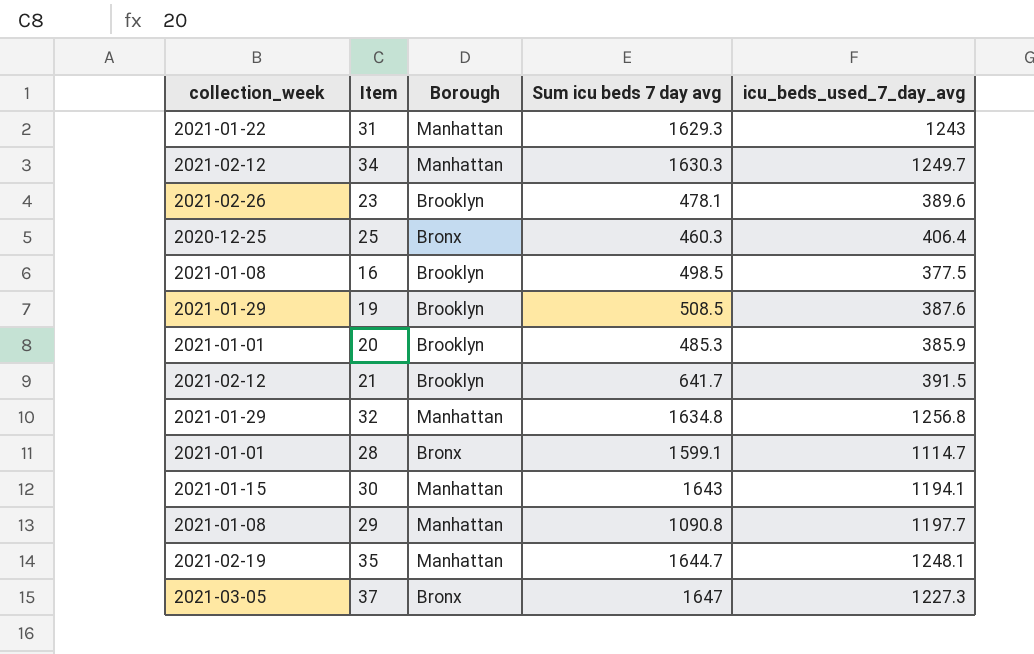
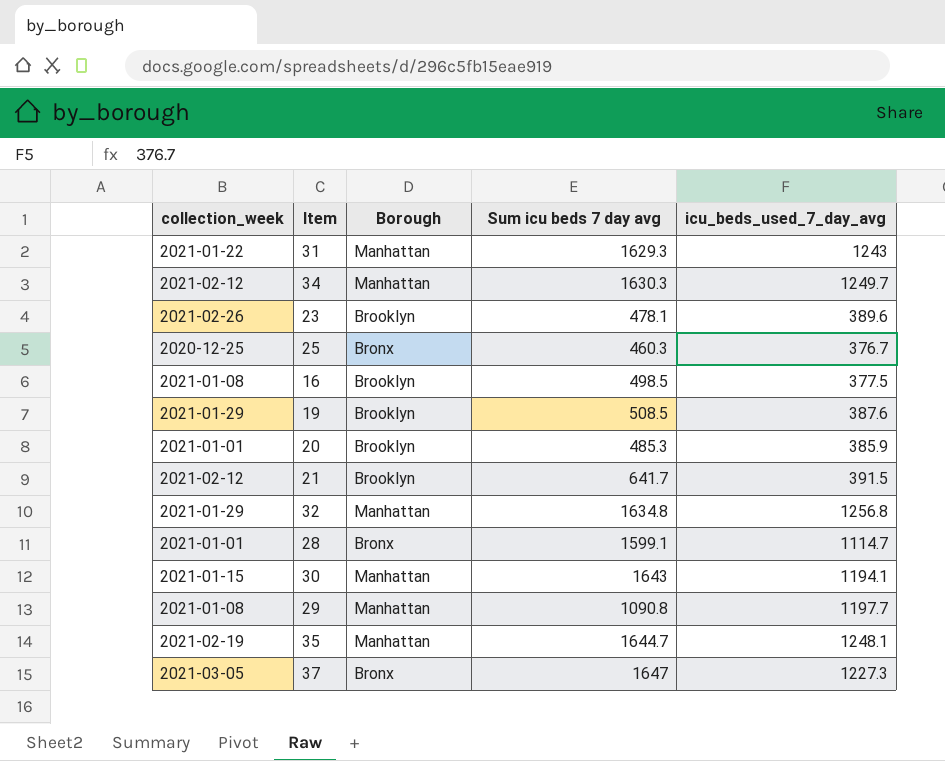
25 | icu_beds_used_7_day_avg: 406.4 -> 376.7

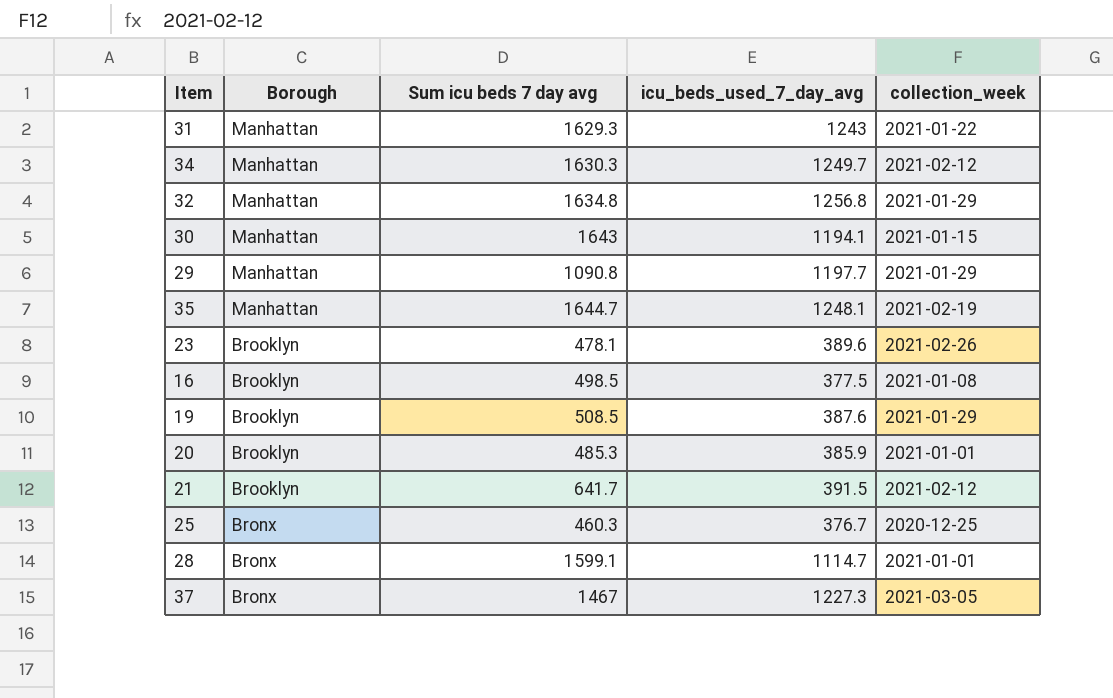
row order: none -> Borough descending
column collection_week | position: 1 -> 5
29 | collection_week: 2021-01-08 -> 2021-01-29
37 | Sum icu beds 7 day avg: 1647 -> 1467

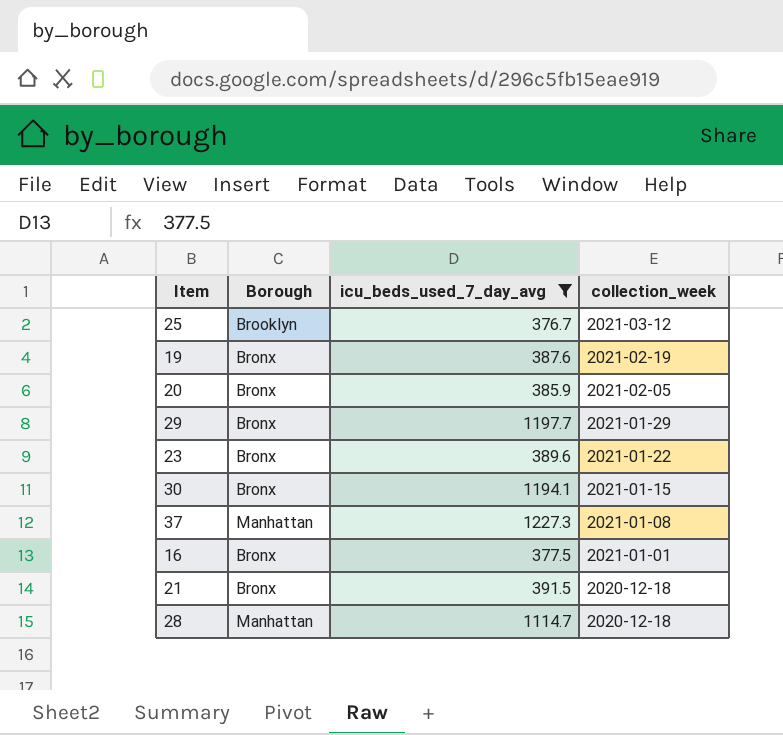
filter: none -> icu_beds_used_7_day_avg <= 1227.3
row order: Borough descending -> collection_week descending
column Sum icu beds 7 day avg | position: 3 -> none
25 | Borough: Bronx -> Brooklyn
25 | collection_week: 2020-12-25 -> 2021-03-12
19 | Borough: Brooklyn -> Bronx
19 | collection_week: 2021-01-29 -> 2021-02-19
20 | Borough: Brooklyn -> Bronx
20 | collection_week: 2021-01-01 -> 2021-02-05
29 | Borough: Manhattan -> Bronx
23 | Borough: Brooklyn -> Bronx
23 | collection_week: 2021-02-26 -> 2021-01-22
30 | Borough: Manhattan -> Bronx
37 | Borough: Bronx -> Manhattan
37 | collection_week: 2021-03-05 -> 2021-01-08
16 | Borough: Brooklyn -> Bronx
16 | collection_week: 2021-01-08 -> 2021-01-01
21 | Borough: Brooklyn -> Bronx
21 | collection_week: 2021-02-12 -> 2020-12-18
28 | Borough: Bronx -> Manhattan
28 | collection_week: 2021-01-01 -> 2020-12-18

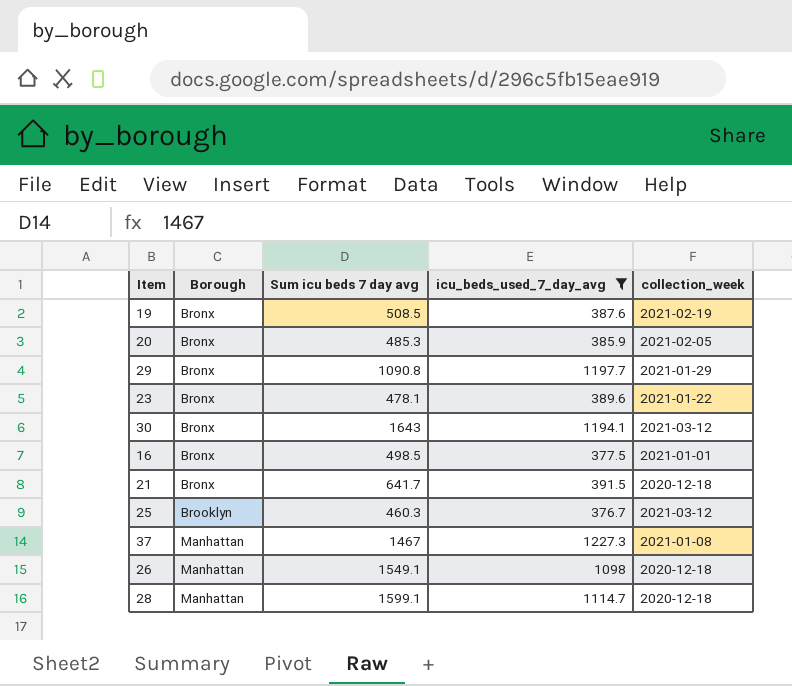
row order: collection_week descending -> Borough ascending
column Sum icu beds 7 day avg | position: none -> 3
30 | collection_week: 2021-01-15 -> 2021-03-12
row 26: none -> Manhattan | 1549.1 | 1098 | 2020-12-18

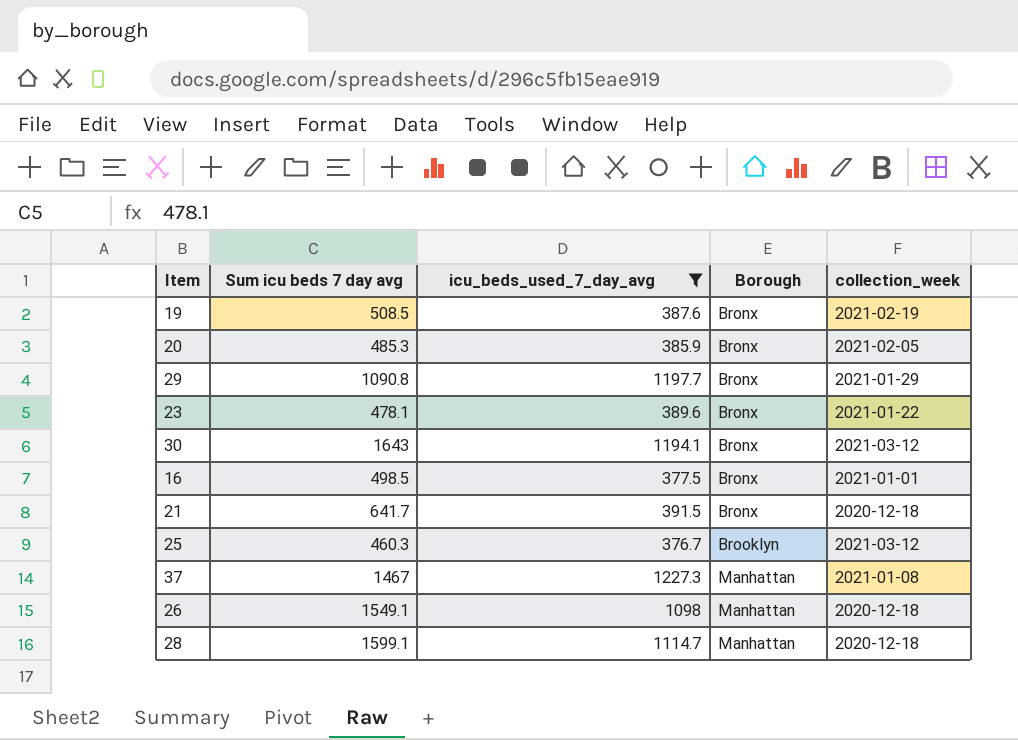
column Borough | position: 2 -> 4

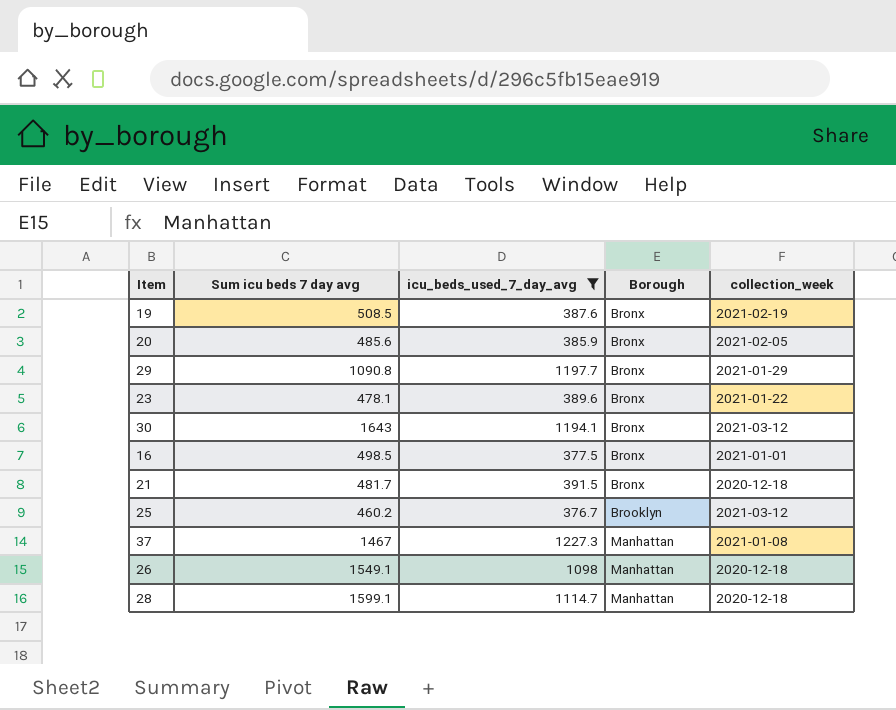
20 | Sum icu beds 7 day avg: 485.3 -> 485.6
21 | Sum icu beds 7 day avg: 641.7 -> 481.7
25 | Sum icu beds 7 day avg: 460.3 -> 460.2

